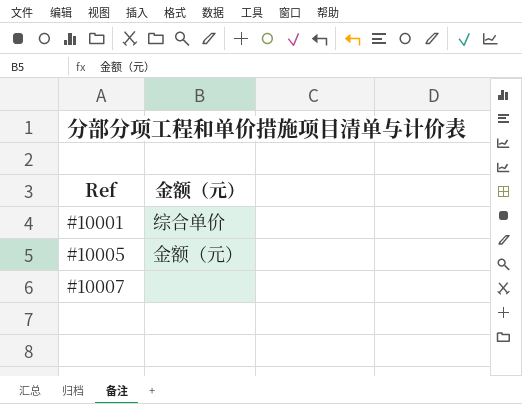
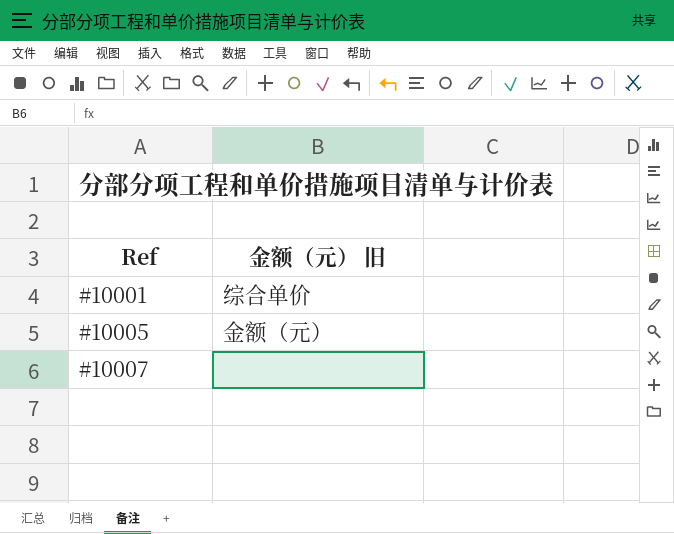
column name: 金额（元） -> 金额（元） 旧

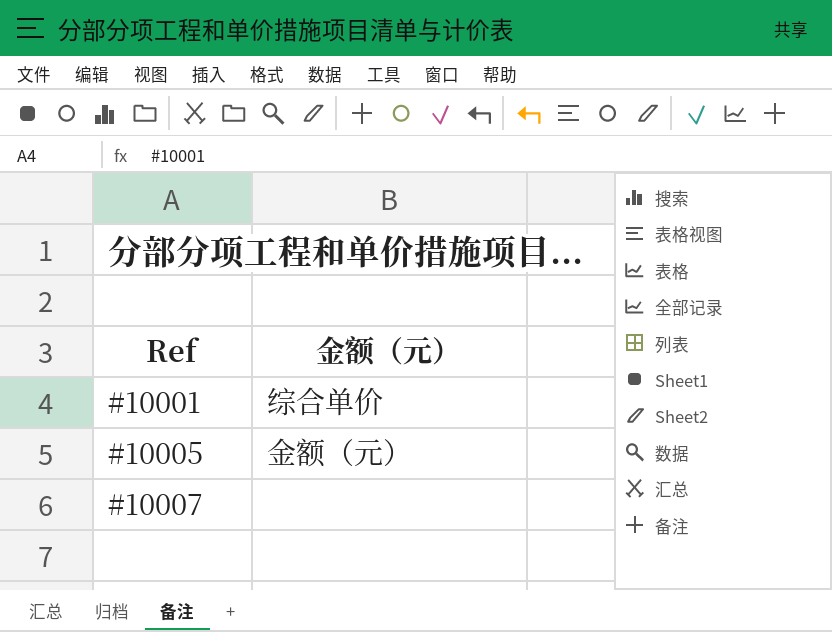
column name: 金额（元） 旧 -> 金额（元）

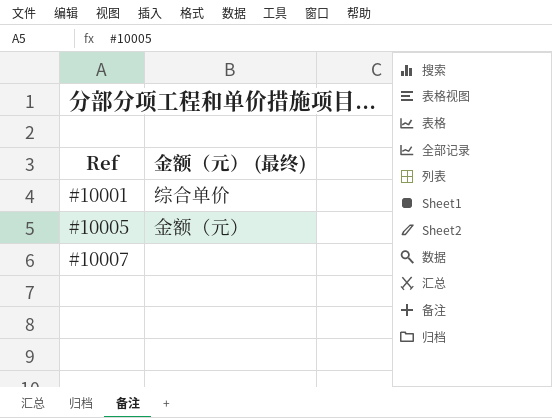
column name: 金额（元） -> 金额（元） (最终)

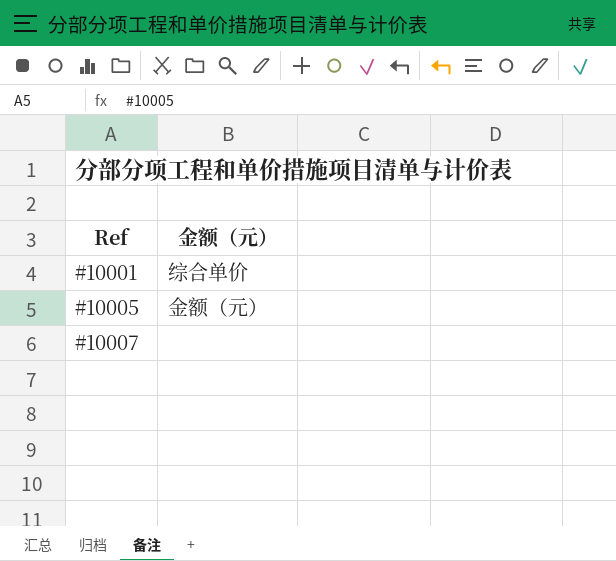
column name: 金额（元） (最终) -> 金额（元）

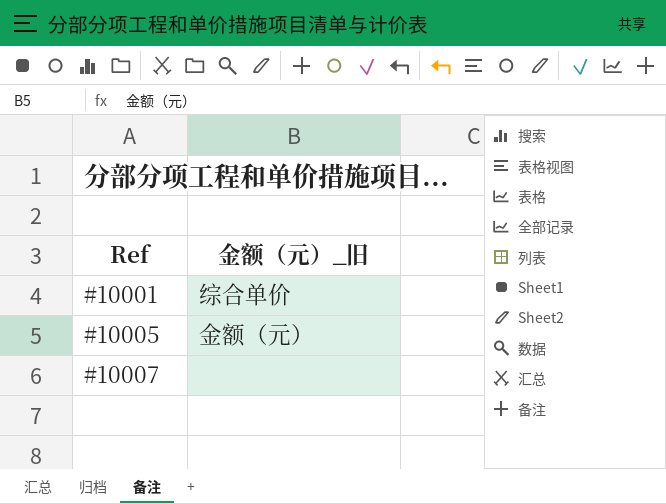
column name: 金额（元） -> 金额（元）_旧

